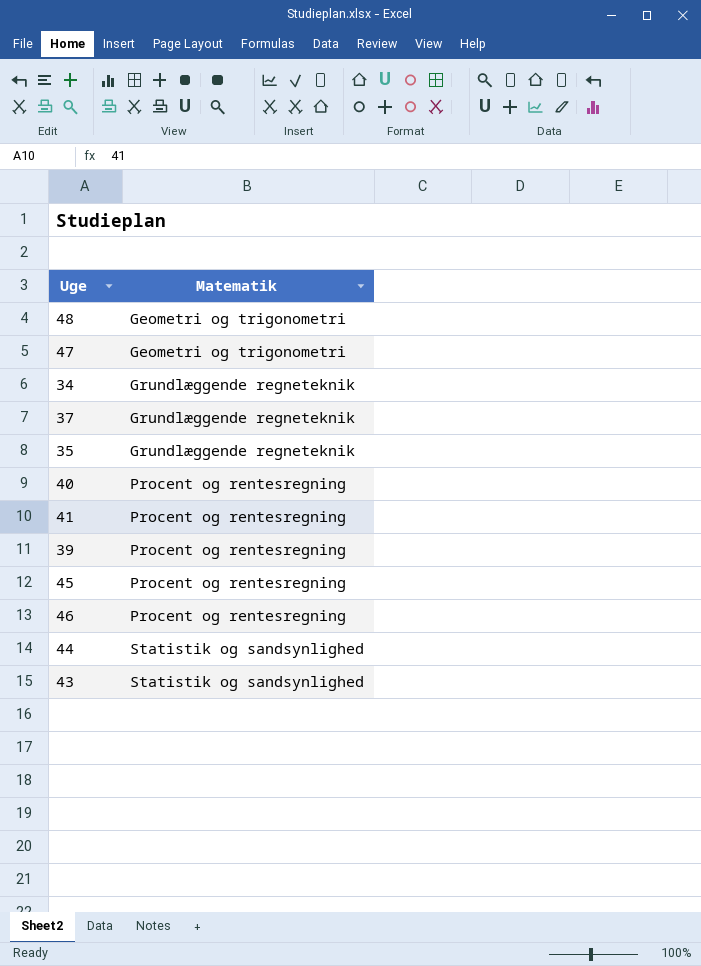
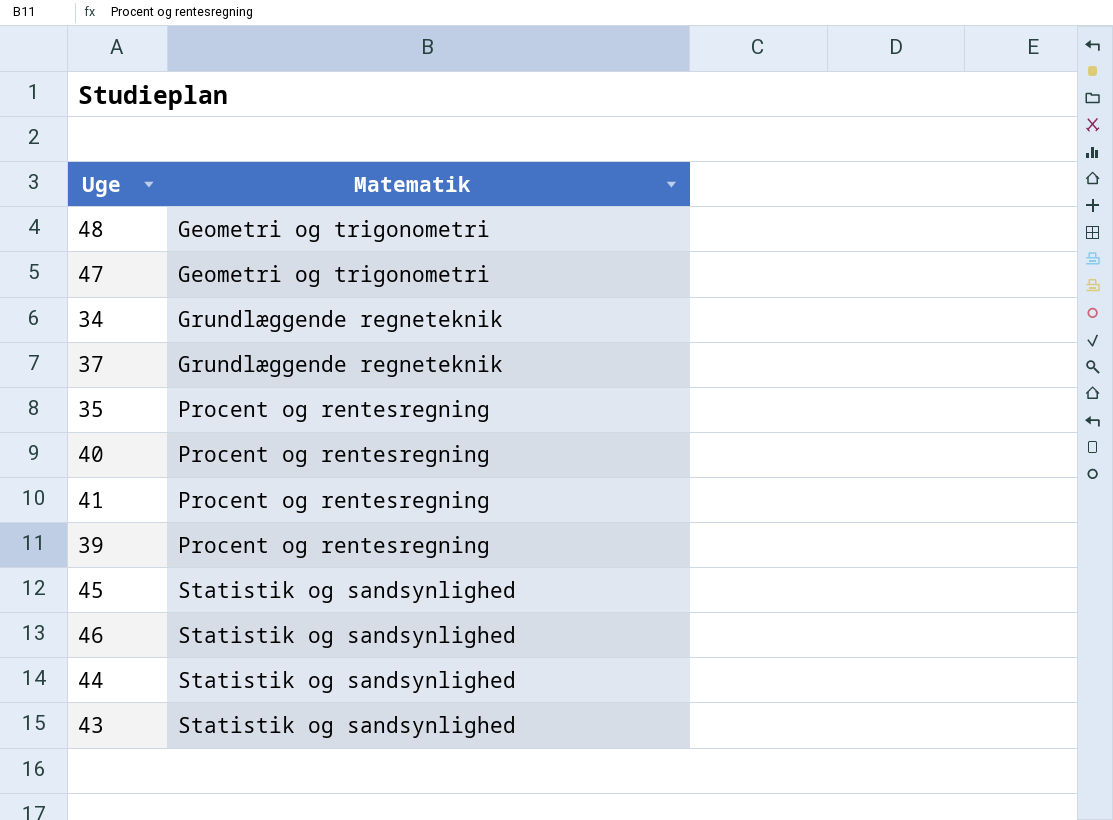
35 | Matematik: Grundlæggende regneteknik -> Procent og rentesregning
45 | Matematik: Procent og rentesregning -> Statistik og sandsynlighed
46 | Matematik: Procent og rentesregning -> Statistik og sandsynlighed

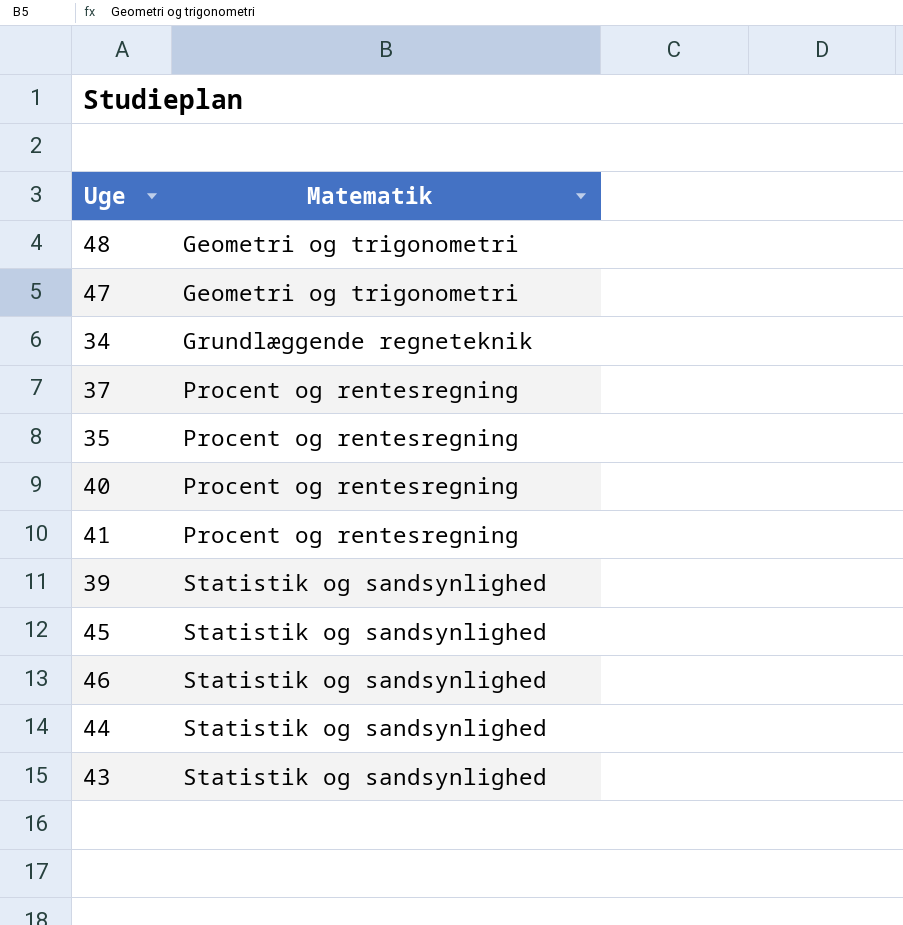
37 | Matematik: Grundlæggende regneteknik -> Procent og rentesregning
39 | Matematik: Procent og rentesregning -> Statistik og sandsynlighed

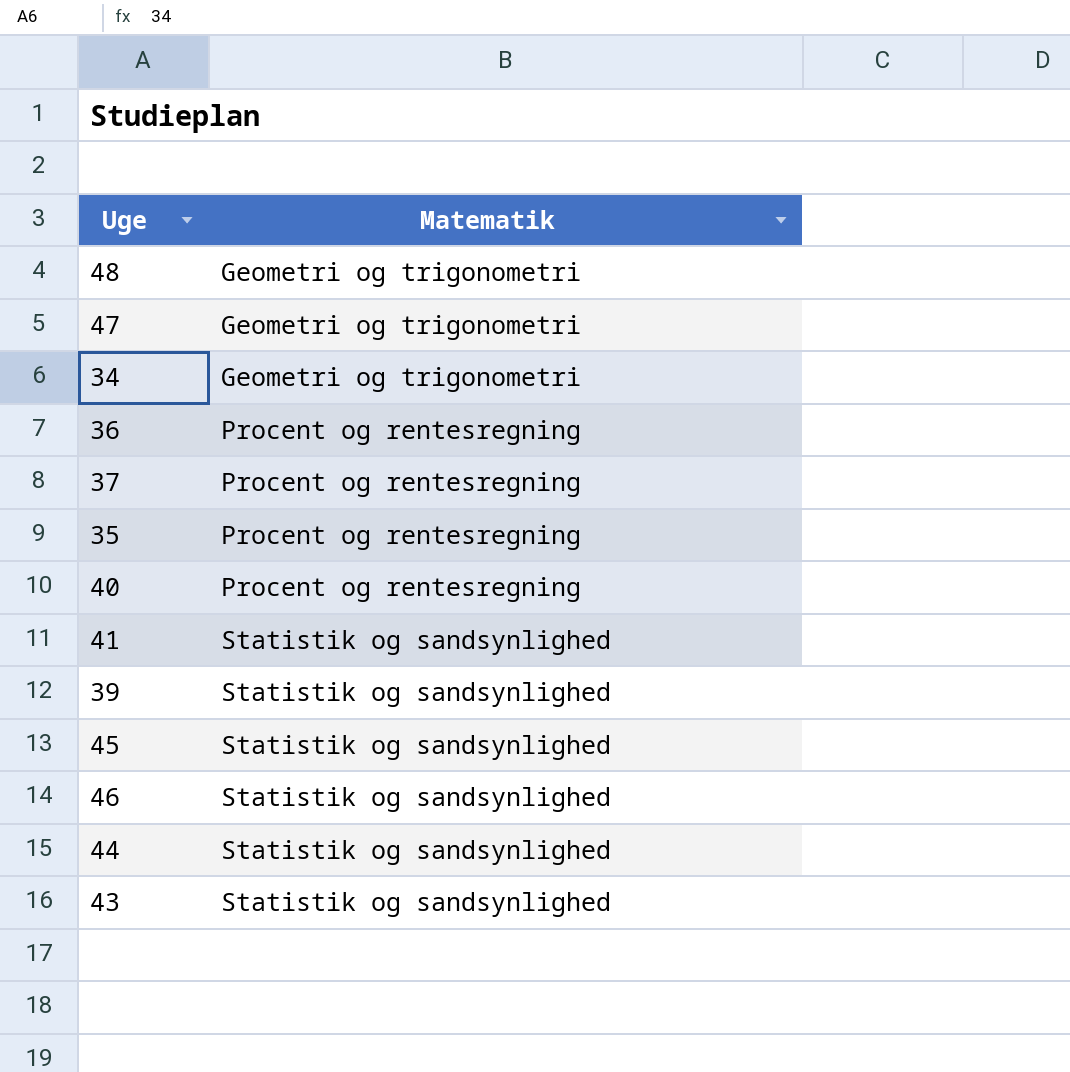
34 | Matematik: Grundlæggende regneteknik -> Geometri og trigonometri
row 36: none -> Procent og rentesregning
41 | Matematik: Procent og rentesregning -> Statistik og sandsynlighed

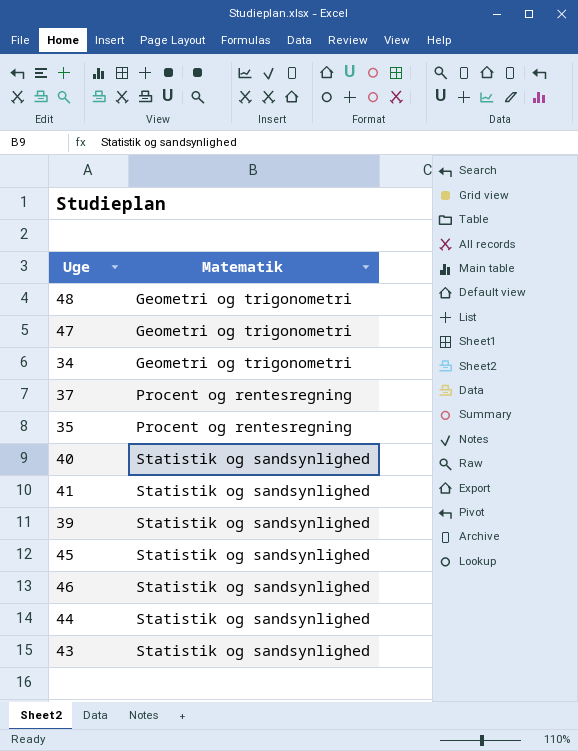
row 36: Procent og rentesregning -> none
40 | Matematik: Procent og rentesregning -> Statistik og sandsynlighed

